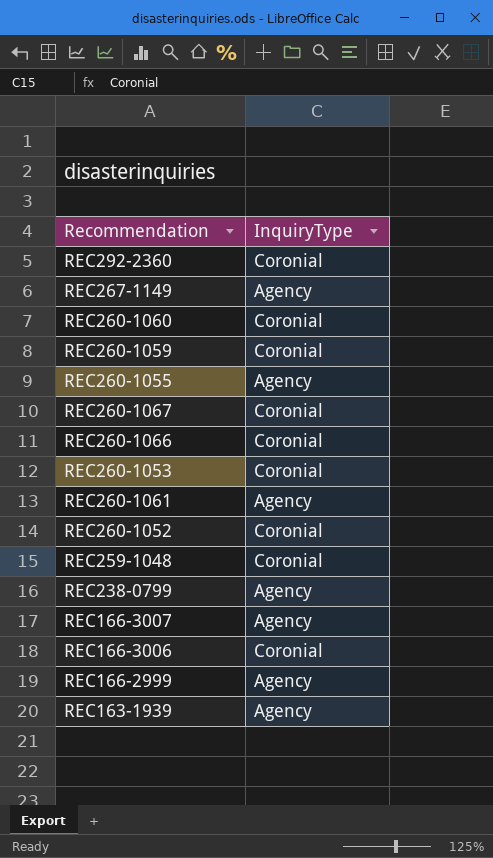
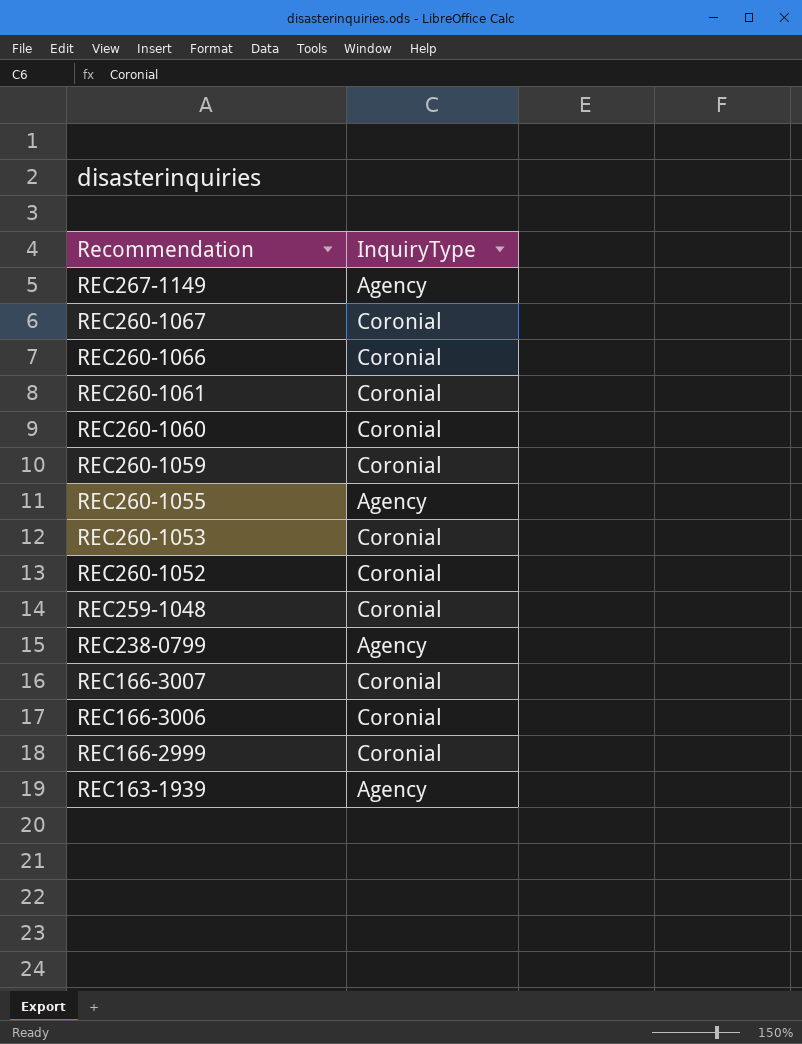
row order: none -> Recommendation descending
row REC292-2360: Coronial -> none
REC260-1061 | InquiryType: Agency -> Coronial
REC166-3007 | InquiryType: Agency -> Coronial
REC166-2999 | InquiryType: Agency -> Coronial

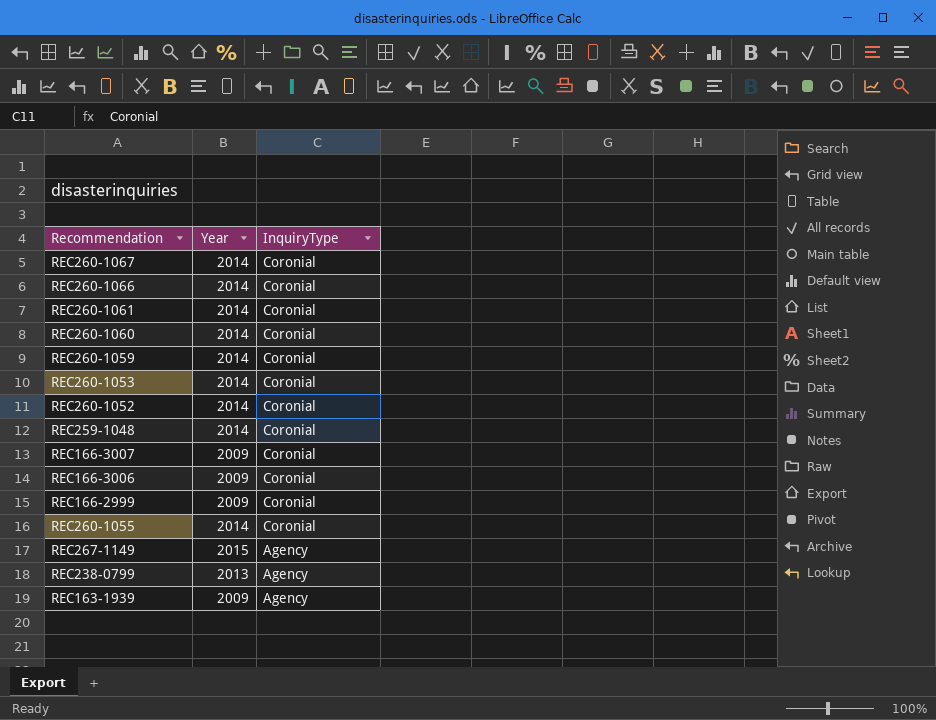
row order: Recommendation descending -> InquiryType descending
column Year | position: none -> 2
REC260-1055 | InquiryType: Agency -> Coronial

